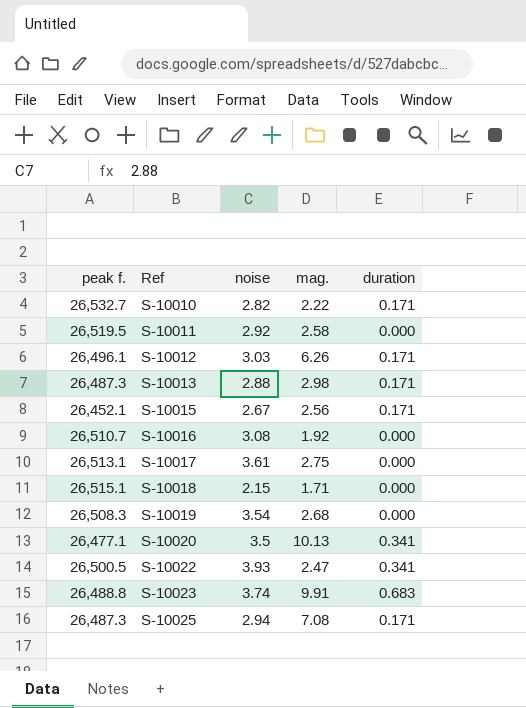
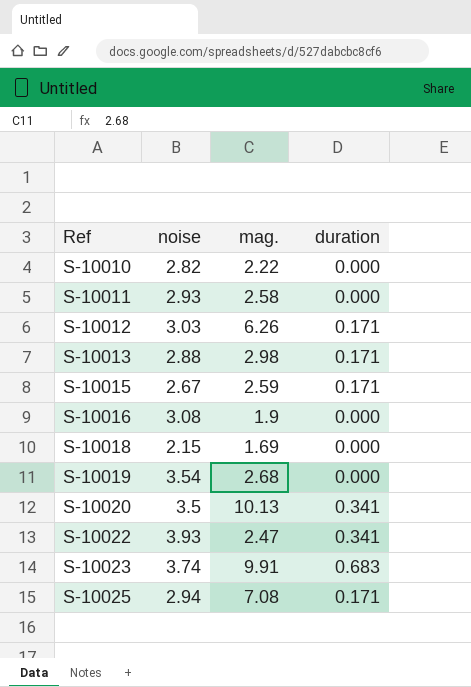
column peak f. | position: 1 -> none
row S-10017: 26,513.1 | 3.61 | 2.75 | 0.000 -> none
S-10010 | duration: 0.171 -> 0.000
S-10011 | noise: 2.92 -> 2.93
S-10015 | mag.: 2.56 -> 2.59
S-10016 | mag.: 1.92 -> 1.9
S-10018 | mag.: 1.71 -> 1.69

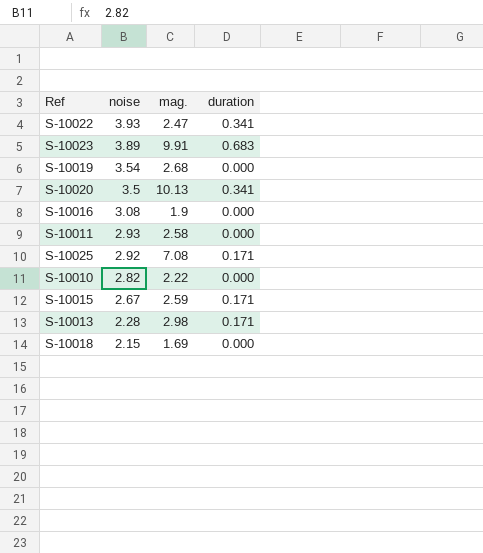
row order: Ref ascending -> noise descending
row S-10012: 3.03 | 6.26 | 0.171 -> none
S-10023 | noise: 3.74 -> 3.89
S-10025 | noise: 2.94 -> 2.92
S-10013 | noise: 2.88 -> 2.28

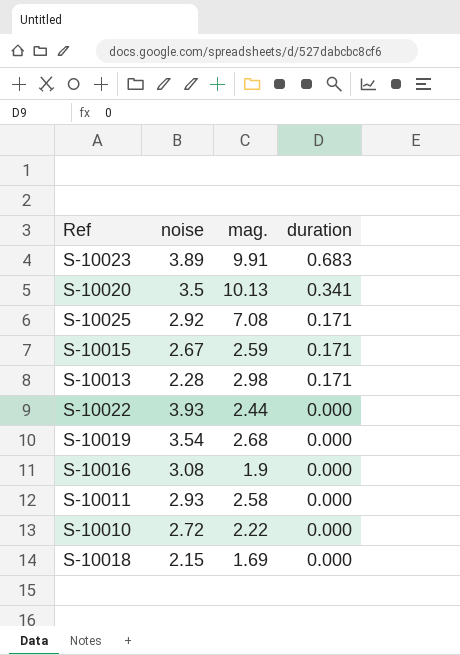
row order: noise descending -> duration descending
S-10022 | mag.: 2.47 -> 2.44
S-10022 | duration: 0.341 -> 0.000
S-10010 | noise: 2.82 -> 2.72

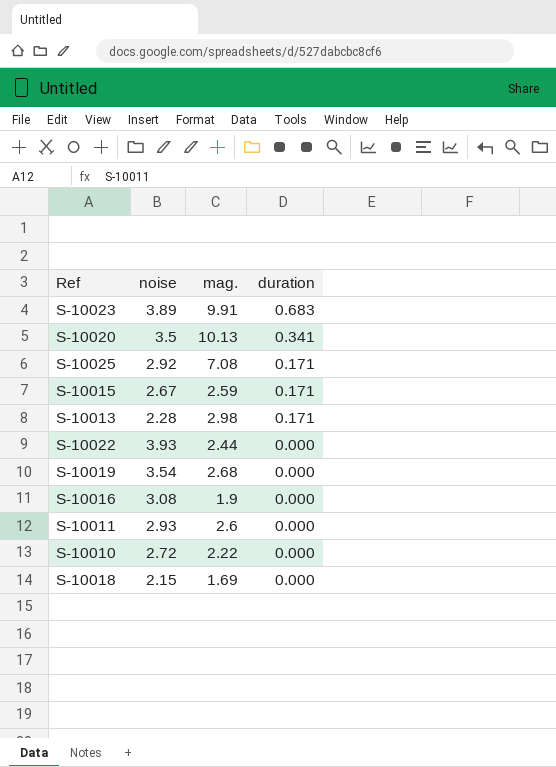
S-10011 | mag.: 2.58 -> 2.6

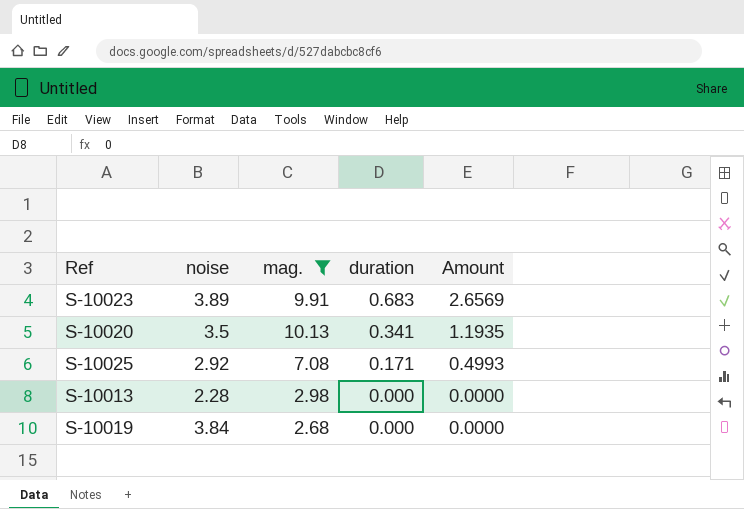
filter: none -> mag. >= 2.68
column Amount | formula: none -> [noise] * [duration]
S-10013 | duration: 0.171 -> 0.000
S-10019 | noise: 3.54 -> 3.84

